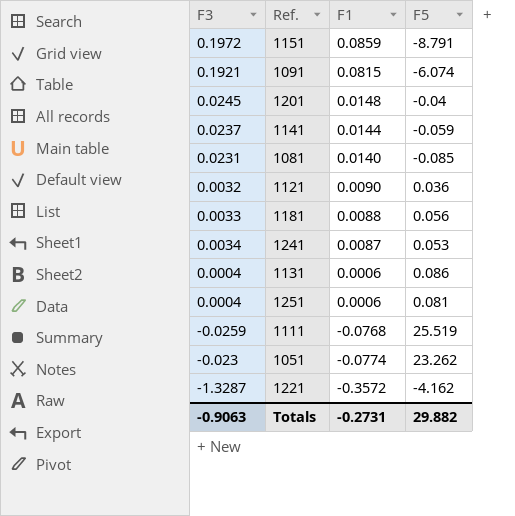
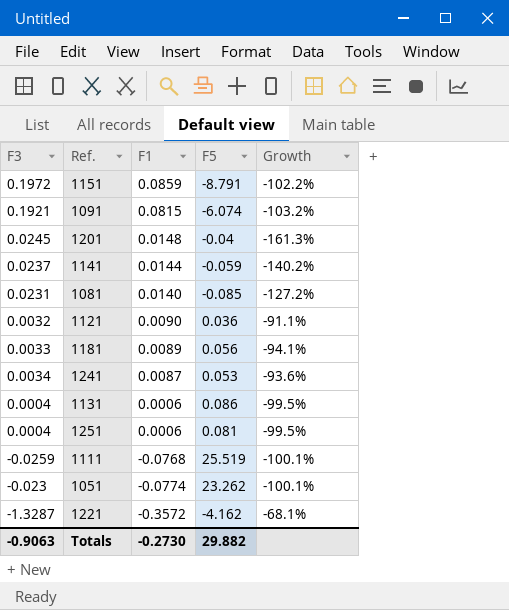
column Growth | formula: none -> ([F3] - [F5]) / [F5]
1181 | F1: 0.0088 -> 0.0089
Totals | F1: -0.2731 -> -0.2730

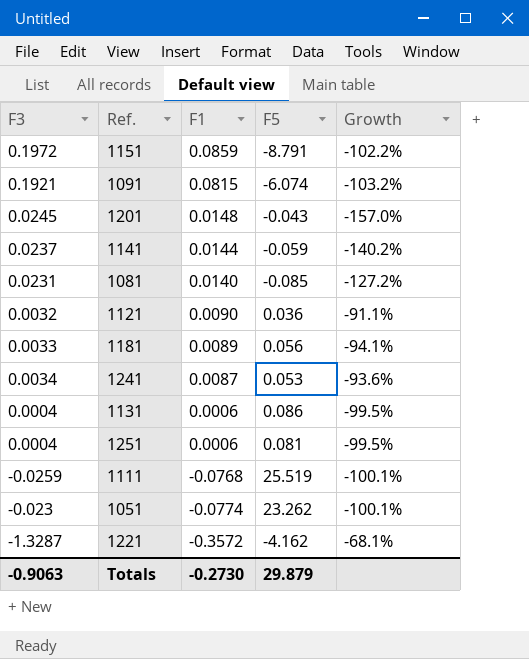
1201 | F5: -0.04 -> -0.043
1201 | Growth: -161.3% -> -157.0%
Totals | F5: 29.882 -> 29.879

